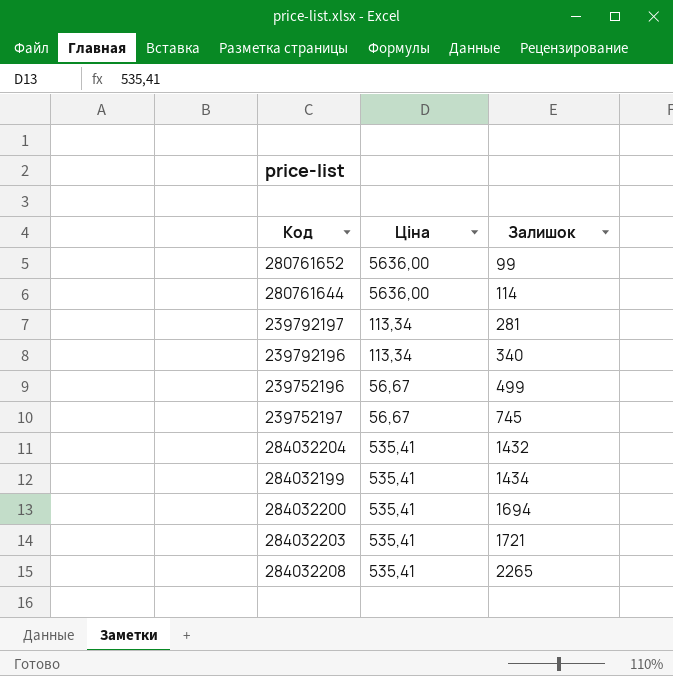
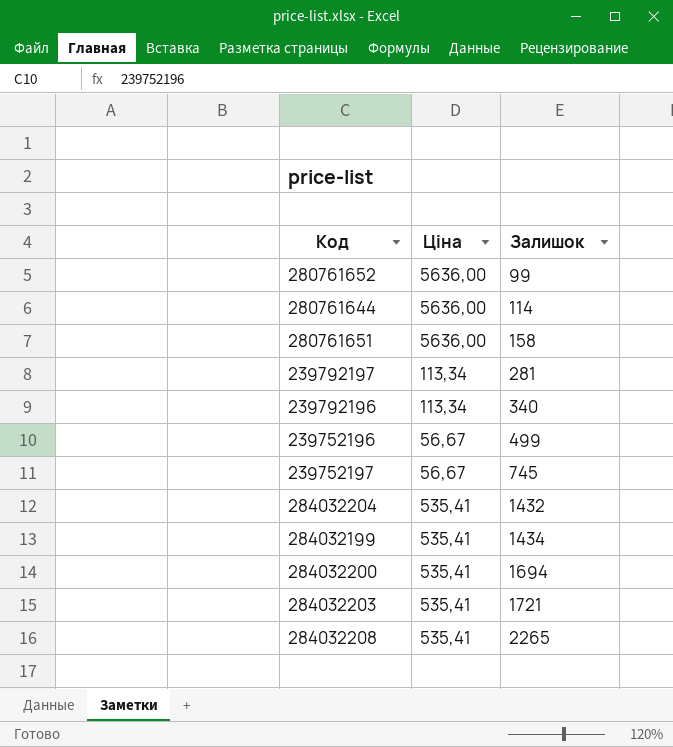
row 280761651: none -> 5636,00 | 158

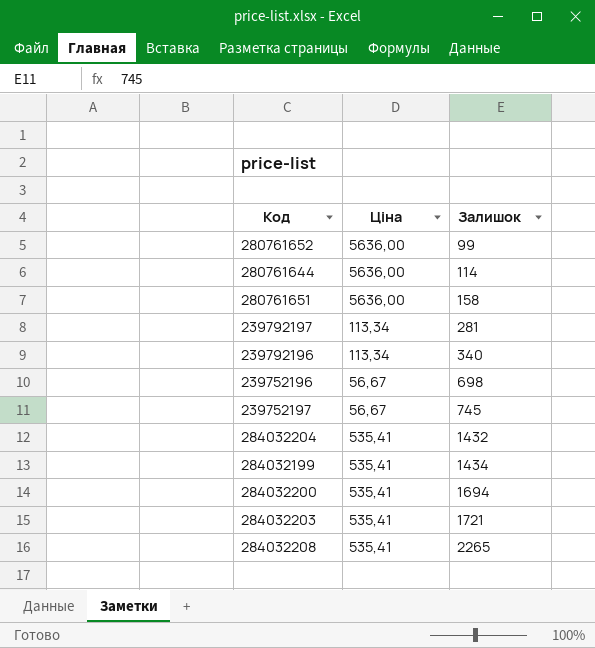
239752196 | Залишок: 499 -> 698

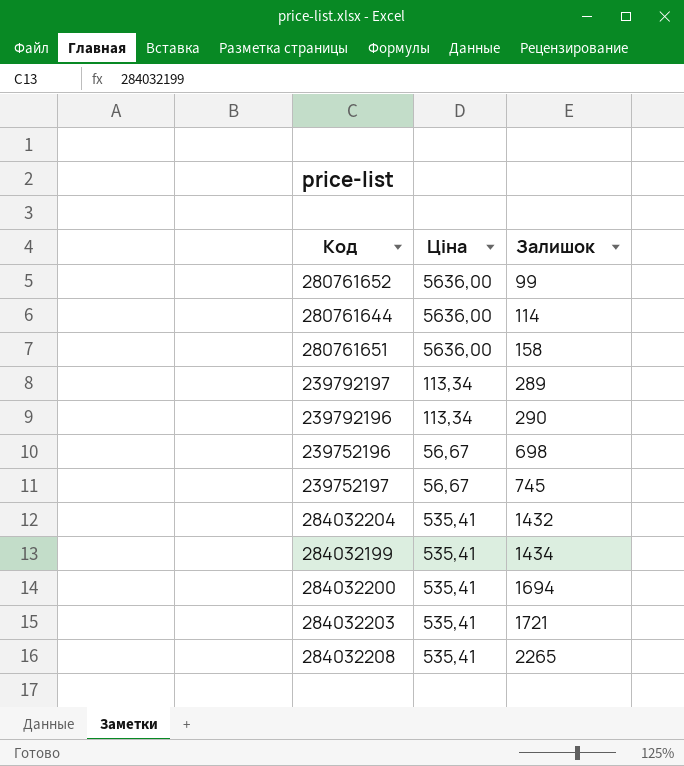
239792197 | Залишок: 281 -> 289
239792196 | Залишок: 340 -> 290

